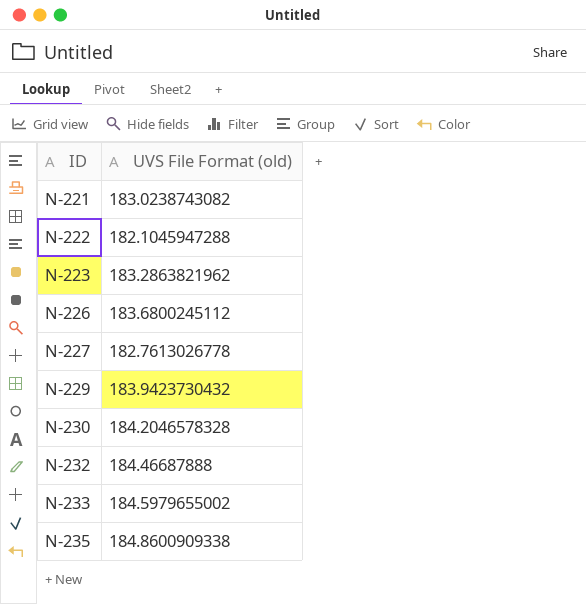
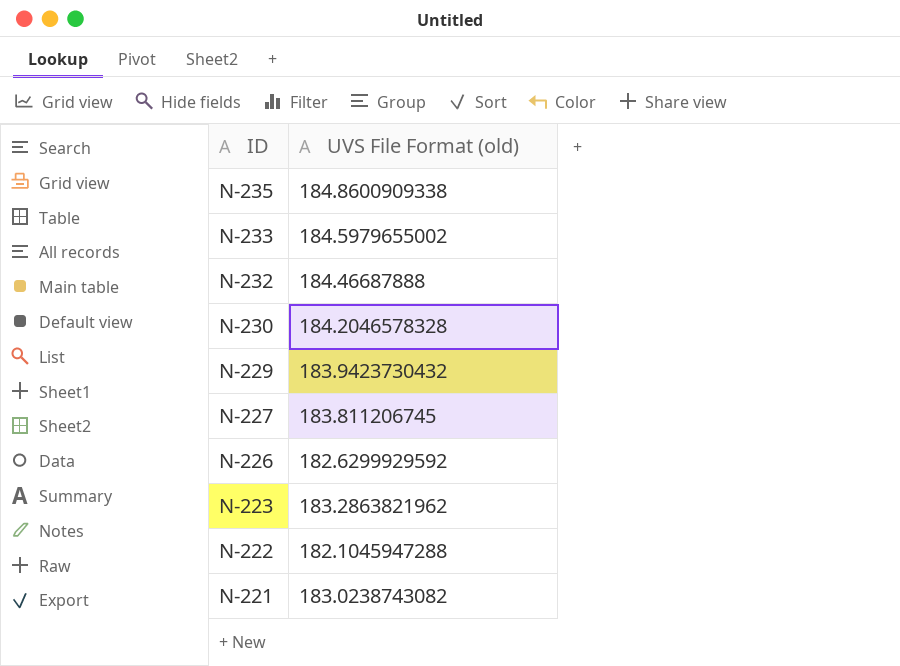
row order: ID ascending -> ID descending
N-227 | UVS File Format (old): 182.7613026778 -> 183.811206745
N-226 | UVS File Format (old): 183.6800245112 -> 182.6299929592

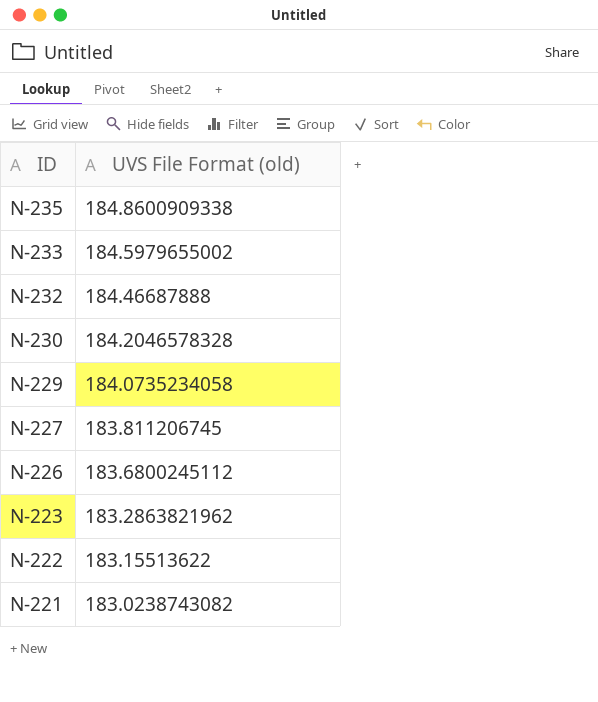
N-229 | UVS File Format (old): 183.9423730432 -> 184.0735234058
N-226 | UVS File Format (old): 182.6299929592 -> 183.6800245112
N-222 | UVS File Format (old): 182.1045947288 -> 183.15513622

